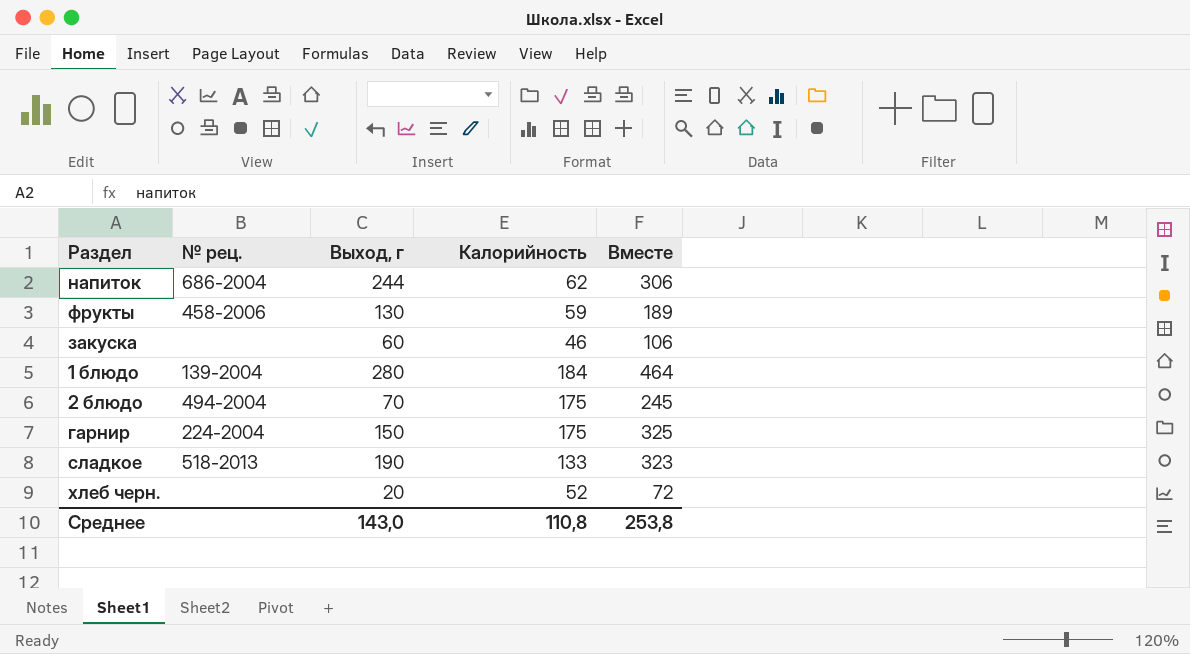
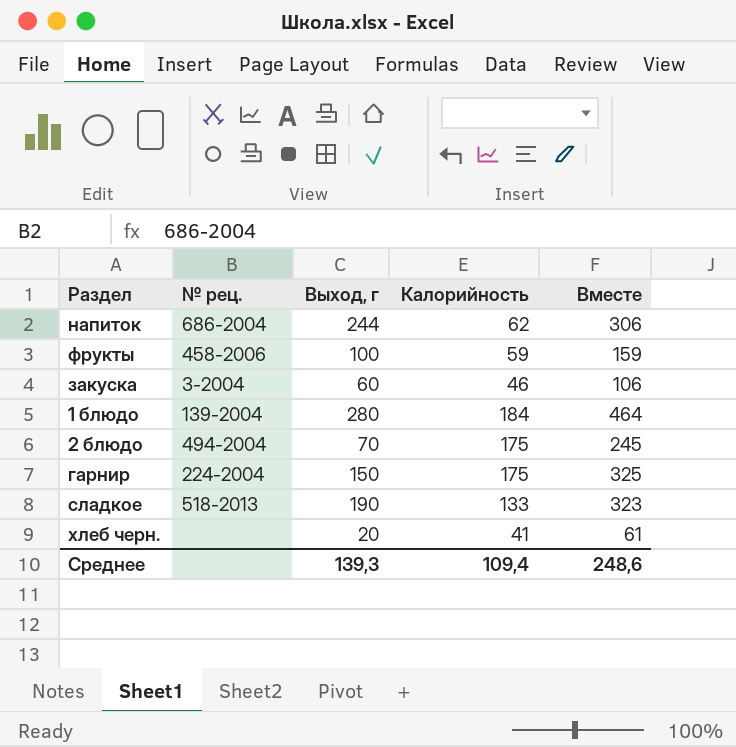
фрукты | Выход, г: 130 -> 100
фрукты | Вместе: 189 -> 159
закуска | № рец.: none -> 3-2004
хлеб черн. | Калорийность: 52 -> 41
хлеб черн. | Вместе: 72 -> 61
Среднее | Выход, г: 143,0 -> 139,3
Среднее | Калорийность: 110,8 -> 109,4
Среднее | Вместе: 253,8 -> 248,6

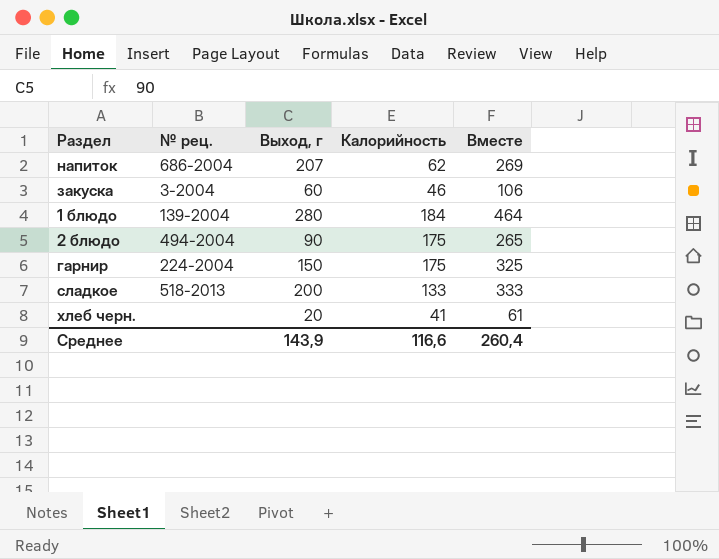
row фрукты: 458-2006 | 100 | 59 | 159 -> none
напиток | Выход, г: 244 -> 207
напиток | Вместе: 306 -> 269
2 блюдо | Выход, г: 70 -> 90
2 блюдо | Вместе: 245 -> 265
сладкое | Выход, г: 190 -> 200
сладкое | Вместе: 323 -> 333
Среднее | Выход, г: 139,3 -> 143,9
Среднее | Калорийность: 109,4 -> 116,6
Среднее | Вместе: 248,6 -> 260,4

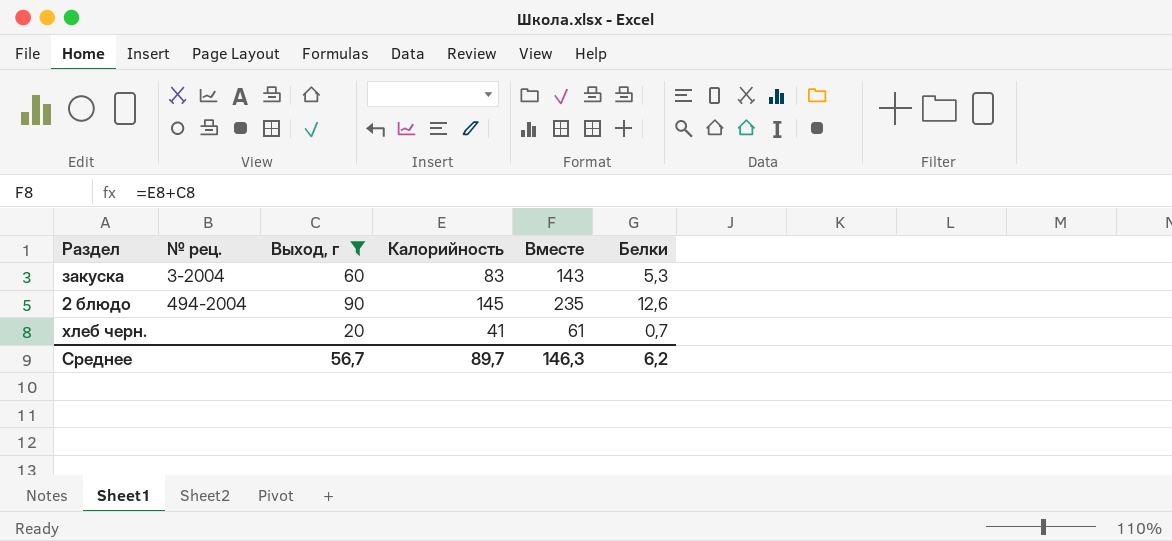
filter: none -> Выход, г <= 90
column Белки | position: none -> 6
закуска | Калорийность: 46 -> 83
закуска | Вместе: 106 -> 143
2 блюдо | Калорийность: 175 -> 145
2 блюдо | Вместе: 265 -> 235
Среднее | Выход, г: 143,9 -> 56,7
Среднее | Калорийность: 116,6 -> 89,7
Среднее | Вместе: 260,4 -> 146,3

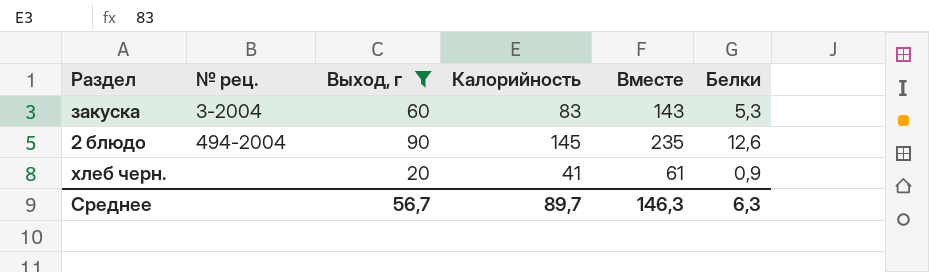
хлеб черн. | Белки: 0,7 -> 0,9
Среднее | Белки: 6,2 -> 6,3

